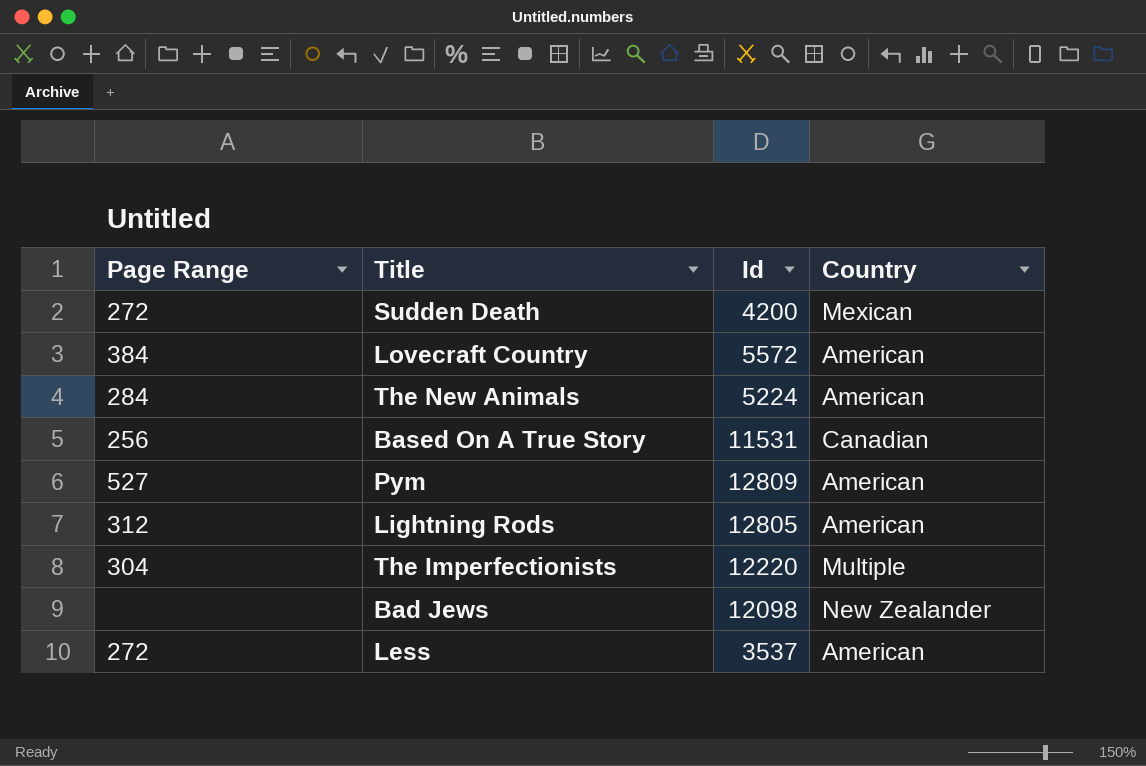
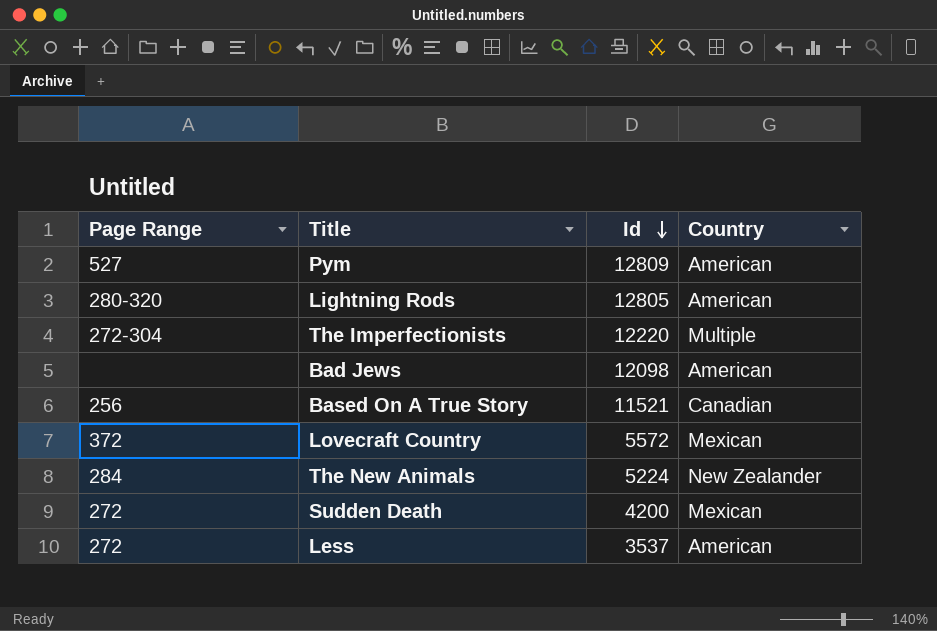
row order: none -> Id descending
Lightning Rods | Page Range: 312 -> 280-320
The Imperfectionists | Page Range: 304 -> 272-304
Bad Jews | Country: New Zealander -> American
Based On A True Story | Id: 11531 -> 11521
Lovecraft Country | Page Range: 384 -> 372
Lovecraft Country | Country: American -> Mexican
The New Animals | Country: American -> New Zealander

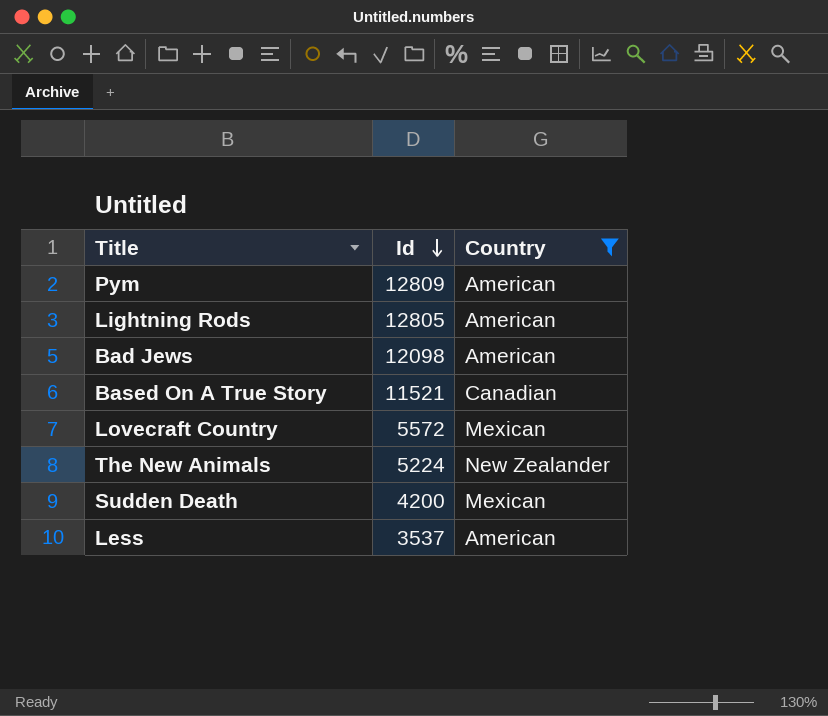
filter: none -> Country != Multiple
column Page Range | position: 1 -> none

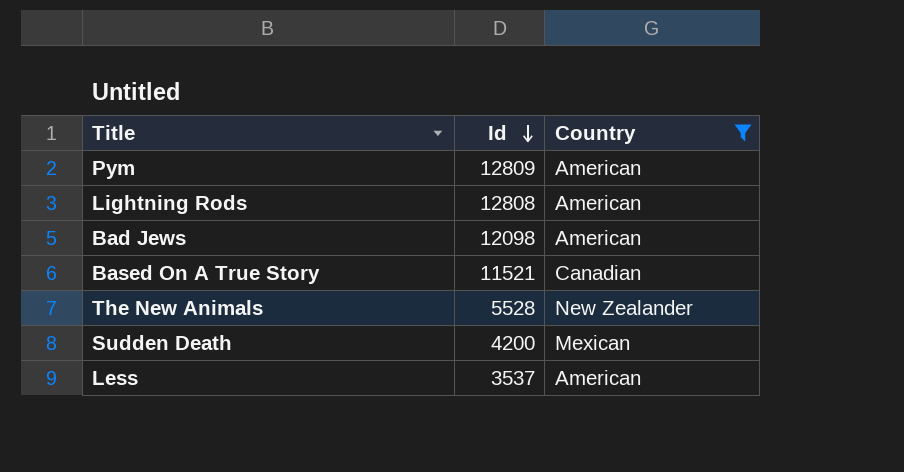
row Lovecraft Country: 5572 | Mexican -> none
Lightning Rods | Id: 12805 -> 12808
The New Animals | Id: 5224 -> 5528

